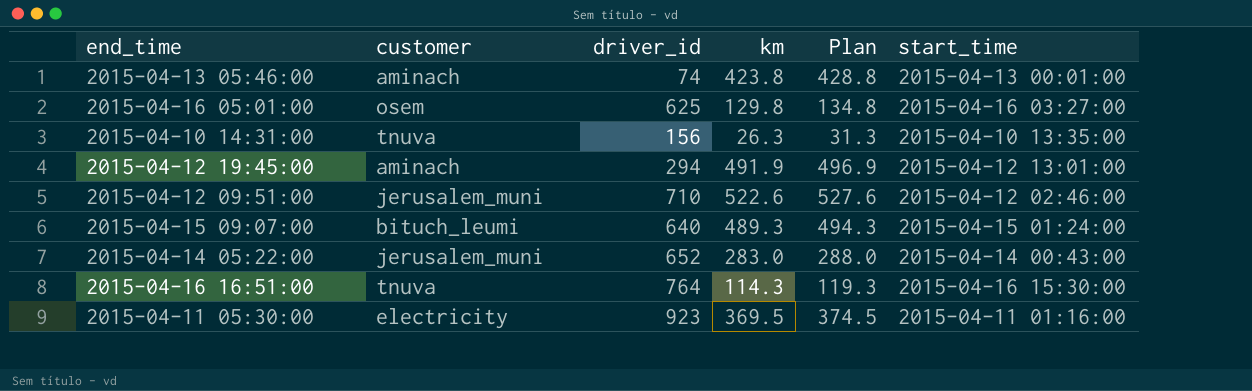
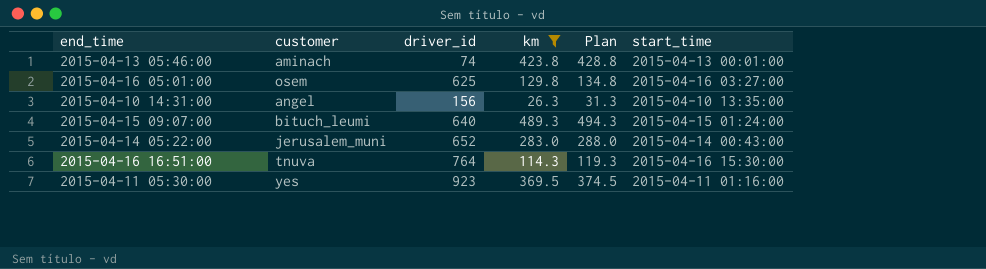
filter: none -> km <= 489.3
2015-04-10 14:31:00 | customer: tnuva -> angel
2015-04-11 05:30:00 | customer: electricity -> yes

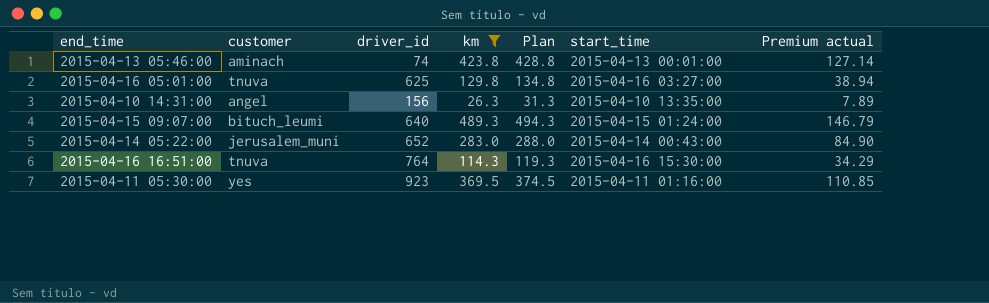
column Premium actual | formula: none -> [km] * 0.3
2015-04-16 05:01:00 | customer: osem -> tnuva

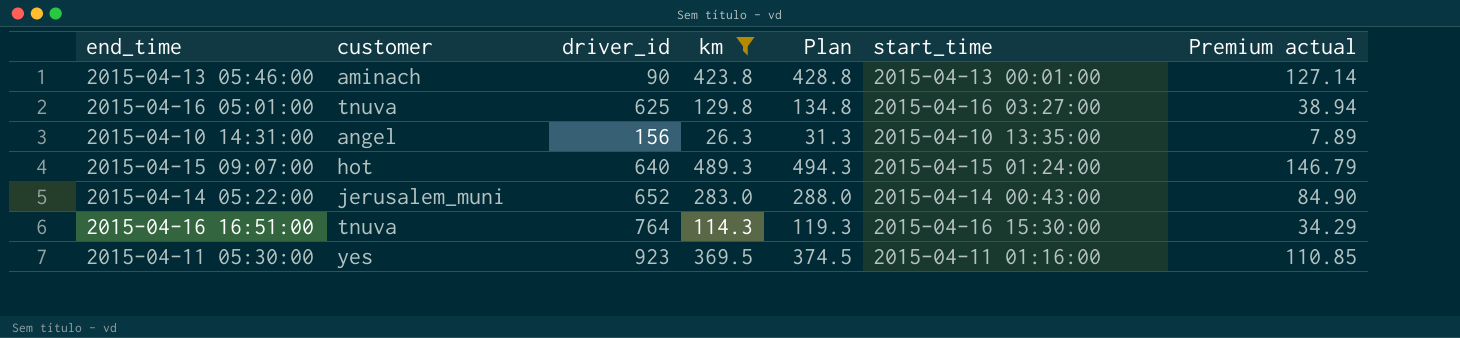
2015-04-13 05:46:00 | driver_id: 74 -> 90
2015-04-15 09:07:00 | customer: bituch_leumi -> hot

